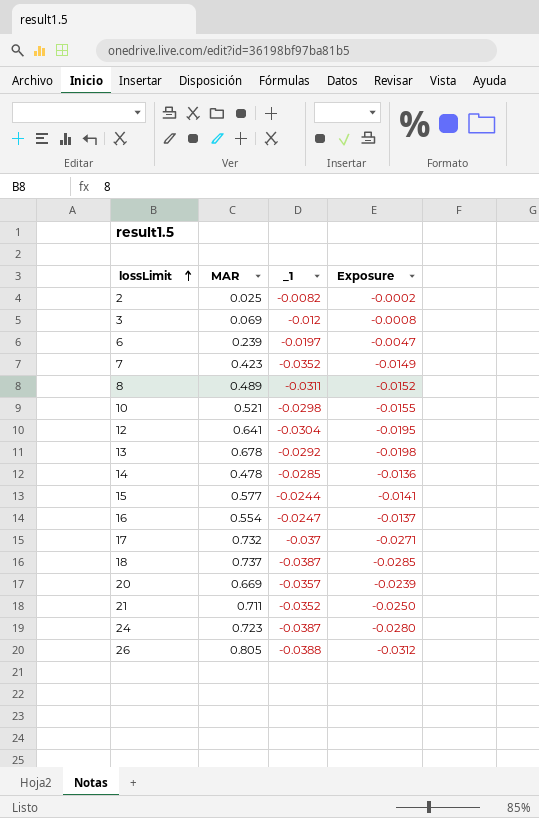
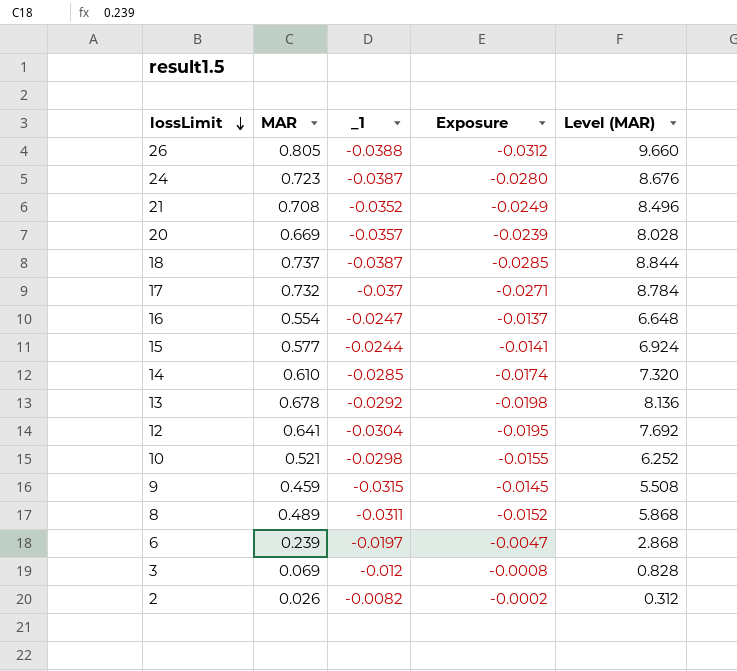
row order: lossLimit ascending -> lossLimit descending
column Level (MAR) | formula: none -> [MAR] * 12
row 7: 0.423 | -0.0352 | -0.0149 -> none
21 | MAR: 0.711 -> 0.708
21 | Exposure: -0.0250 -> -0.0249
14 | MAR: 0.478 -> 0.610
14 | Exposure: -0.0136 -> -0.0174
row 9: none -> 0.459 | -0.0315 | -0.0145 | 5.508
2 | MAR: 0.025 -> 0.026

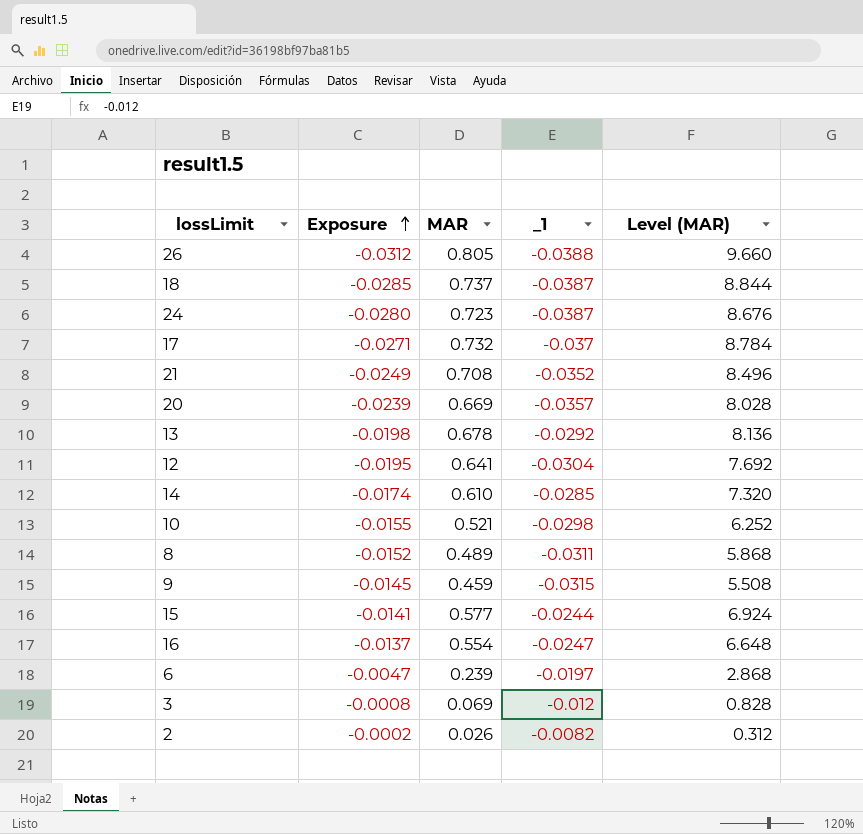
row order: lossLimit descending -> Exposure ascending
column Exposure | position: 4 -> 2

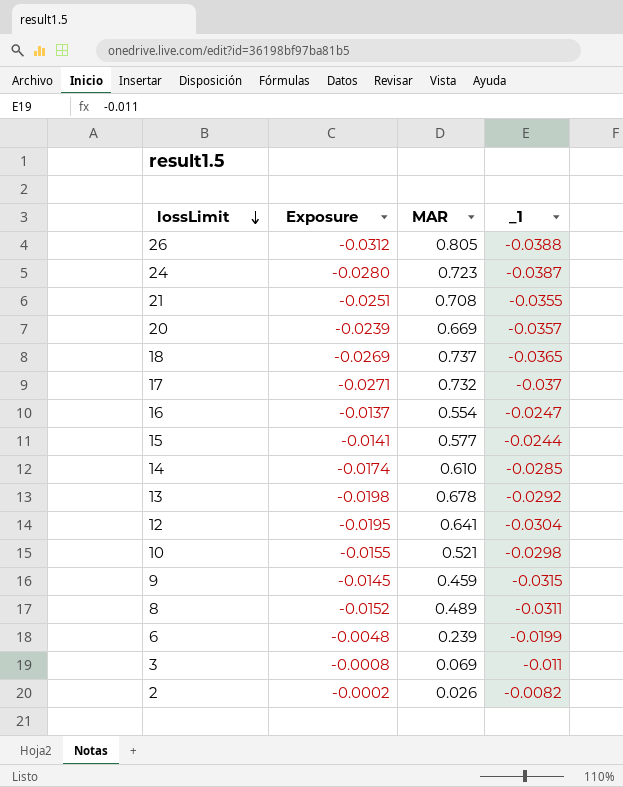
row order: Exposure ascending -> lossLimit descending
column Level (MAR) | formula: [MAR] * 12 -> none
21 | Exposure: -0.0249 -> -0.0251
21 | _1: -0.0352 -> -0.0355
18 | Exposure: -0.0285 -> -0.0269
18 | _1: -0.0387 -> -0.0365
6 | Exposure: -0.0047 -> -0.0048
6 | _1: -0.0197 -> -0.0199
3 | _1: -0.012 -> -0.011

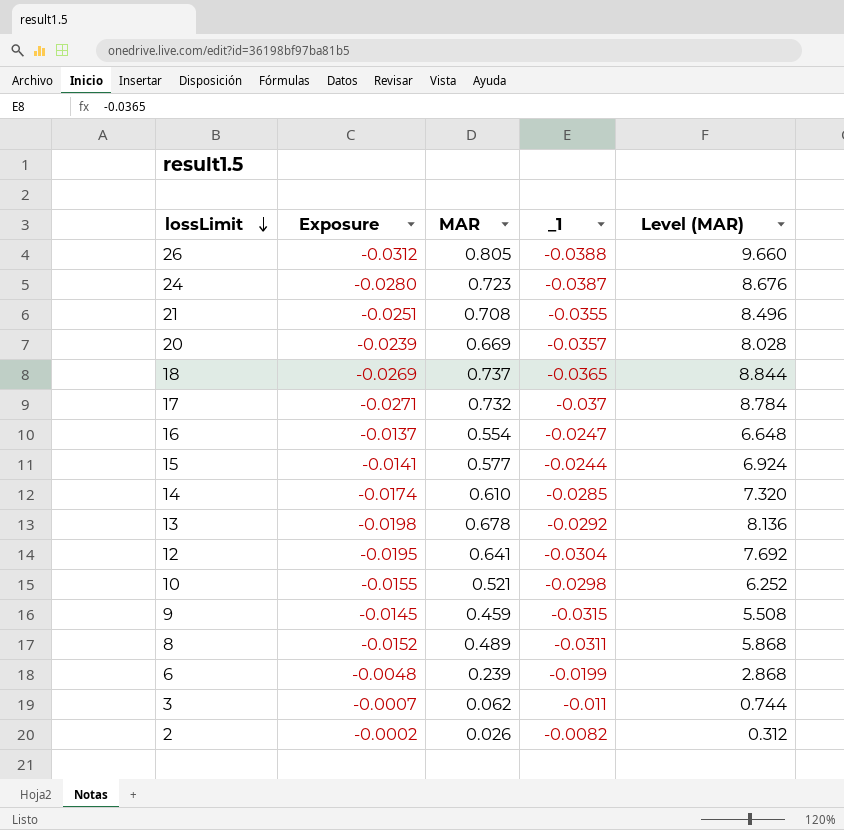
column Level (MAR) | formula: none -> [MAR] * 12
3 | Exposure: -0.0008 -> -0.0007
3 | MAR: 0.069 -> 0.062

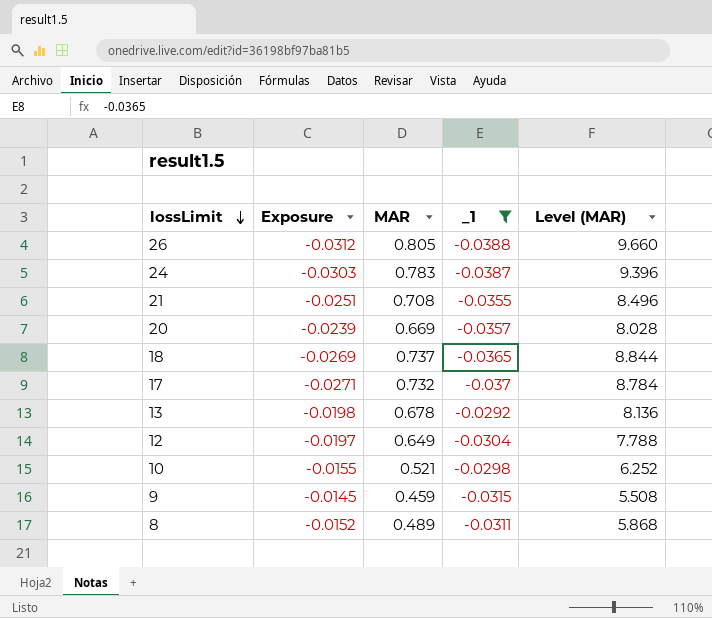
filter: none -> _1 <= -0.0292
24 | Exposure: -0.0280 -> -0.0303
24 | MAR: 0.723 -> 0.783
24 | Level (MAR): 8.676 -> 9.396
12 | Exposure: -0.0195 -> -0.0197
12 | MAR: 0.641 -> 0.649
12 | Level (MAR): 7.692 -> 7.788

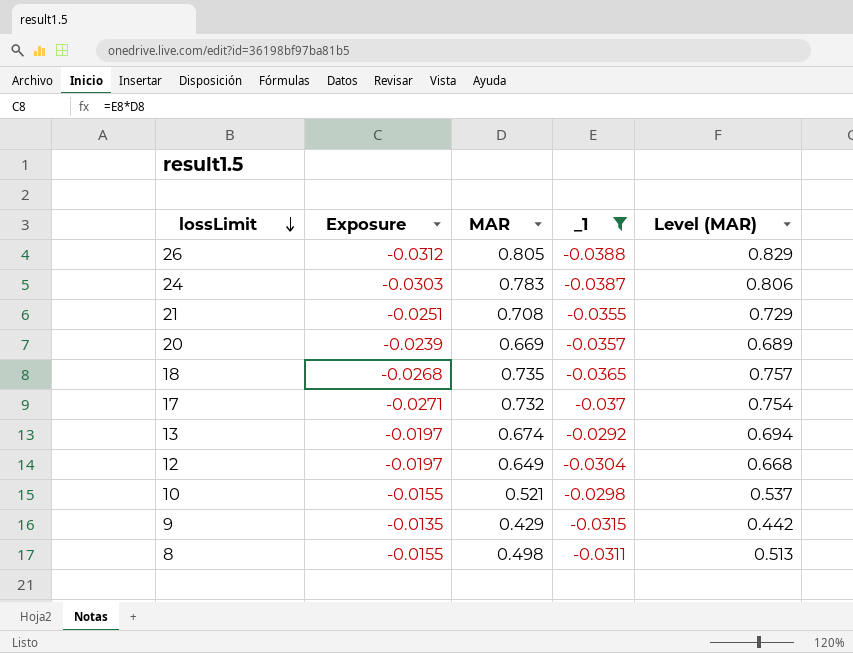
column Level (MAR) | formula: [MAR] * 12 -> [MAR] * 1.03
18 | Exposure: -0.0269 -> -0.0268
18 | MAR: 0.737 -> 0.735
13 | Exposure: -0.0198 -> -0.0197
13 | MAR: 0.678 -> 0.674
9 | Exposure: -0.0145 -> -0.0135
9 | MAR: 0.459 -> 0.429
8 | Exposure: -0.0152 -> -0.0155
8 | MAR: 0.489 -> 0.498

